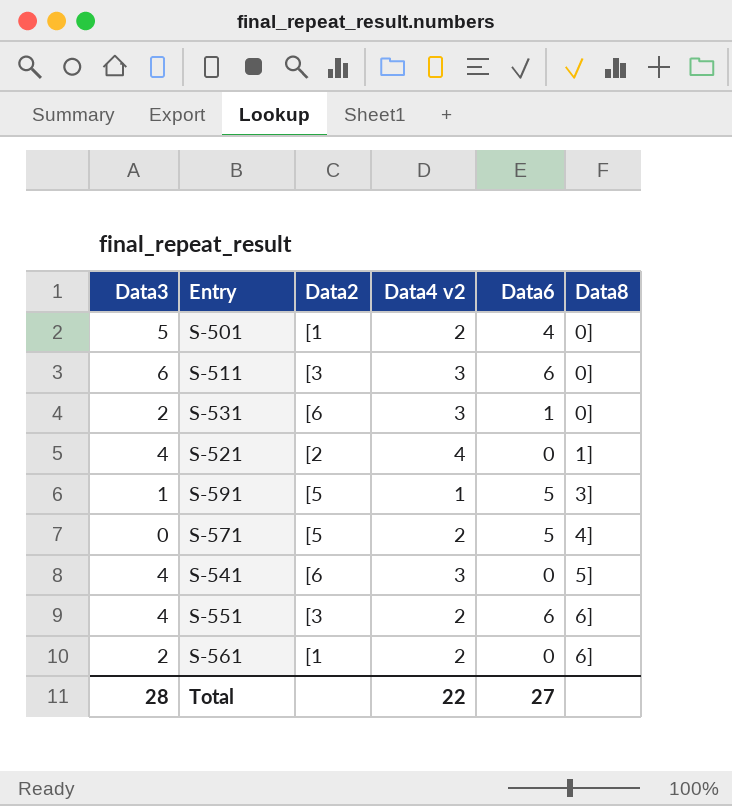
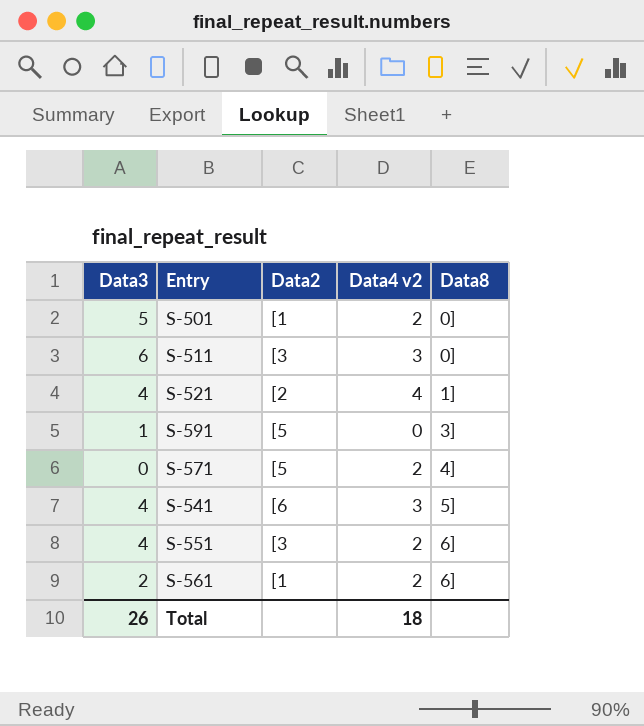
column Data6 | position: 5 -> none
row S-531: 2 | [6 | 3 | 1 | 0] -> none
S-591 | Data4 v2: 1 -> 0
Total | Data3: 28 -> 26
Total | Data4 v2: 22 -> 18

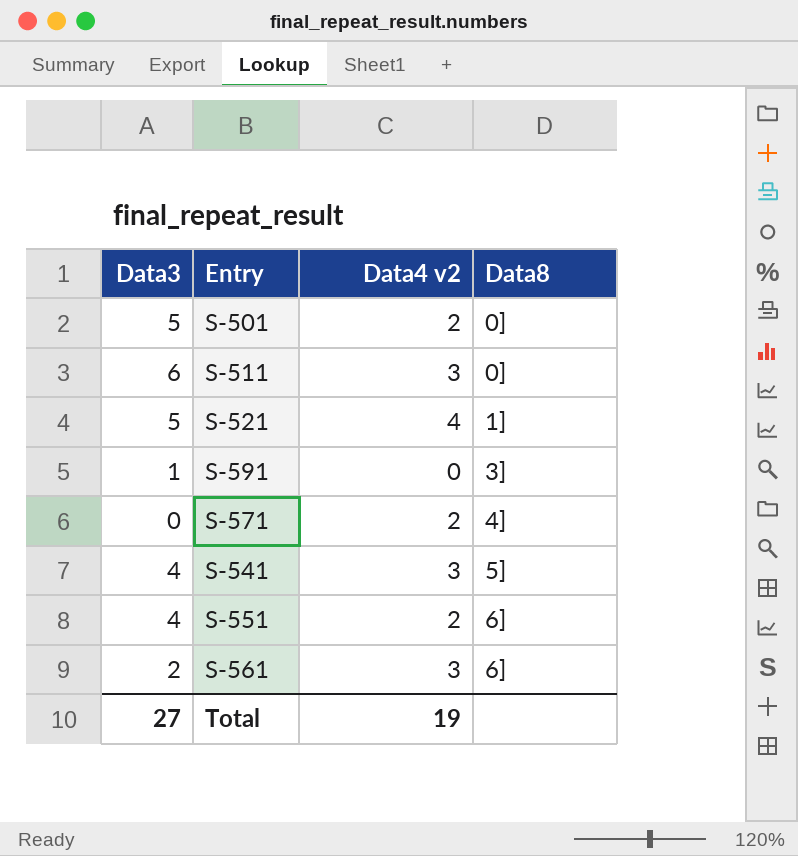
column Data2 | position: 3 -> none
S-521 | Data3: 4 -> 5
S-561 | Data4 v2: 2 -> 3
Total | Data3: 26 -> 27
Total | Data4 v2: 18 -> 19

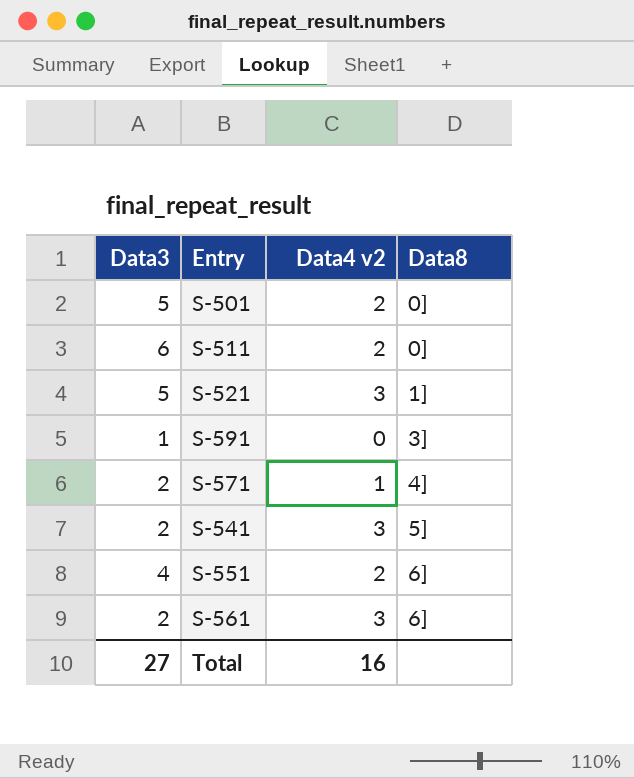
S-511 | Data4 v2: 3 -> 2
S-521 | Data4 v2: 4 -> 3
S-571 | Data3: 0 -> 2
S-571 | Data4 v2: 2 -> 1
S-541 | Data3: 4 -> 2
Total | Data4 v2: 19 -> 16

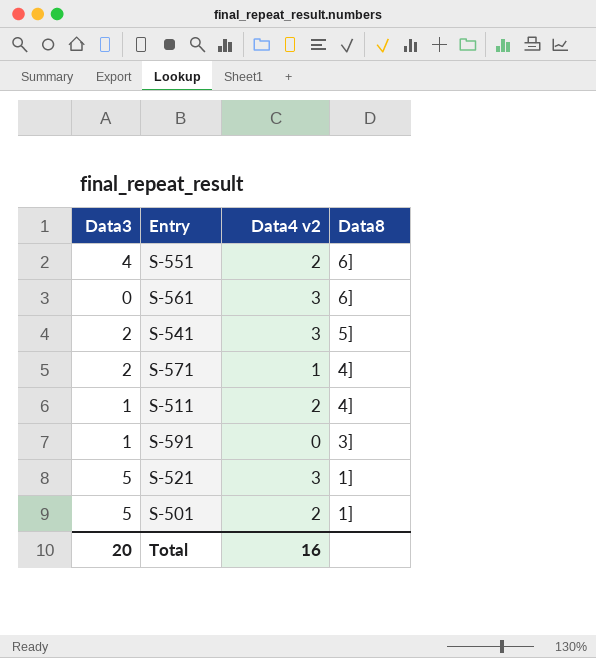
row order: Data8 ascending -> Data8 descending
S-561 | Data3: 2 -> 0
S-511 | Data3: 6 -> 1
S-511 | Data8: 0] -> 4]
S-501 | Data8: 0] -> 1]
Total | Data3: 27 -> 20

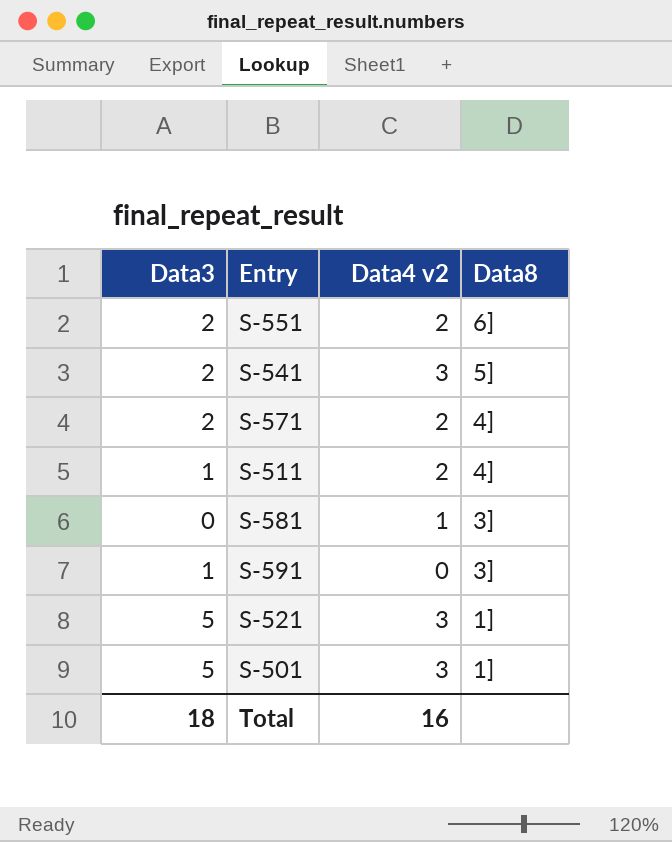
row S-561: 0 | 3 | 6] -> none
S-551 | Data3: 4 -> 2
S-571 | Data4 v2: 1 -> 2
row S-581: none -> 0 | 1 | 3]
S-501 | Data4 v2: 2 -> 3
Total | Data3: 20 -> 18

